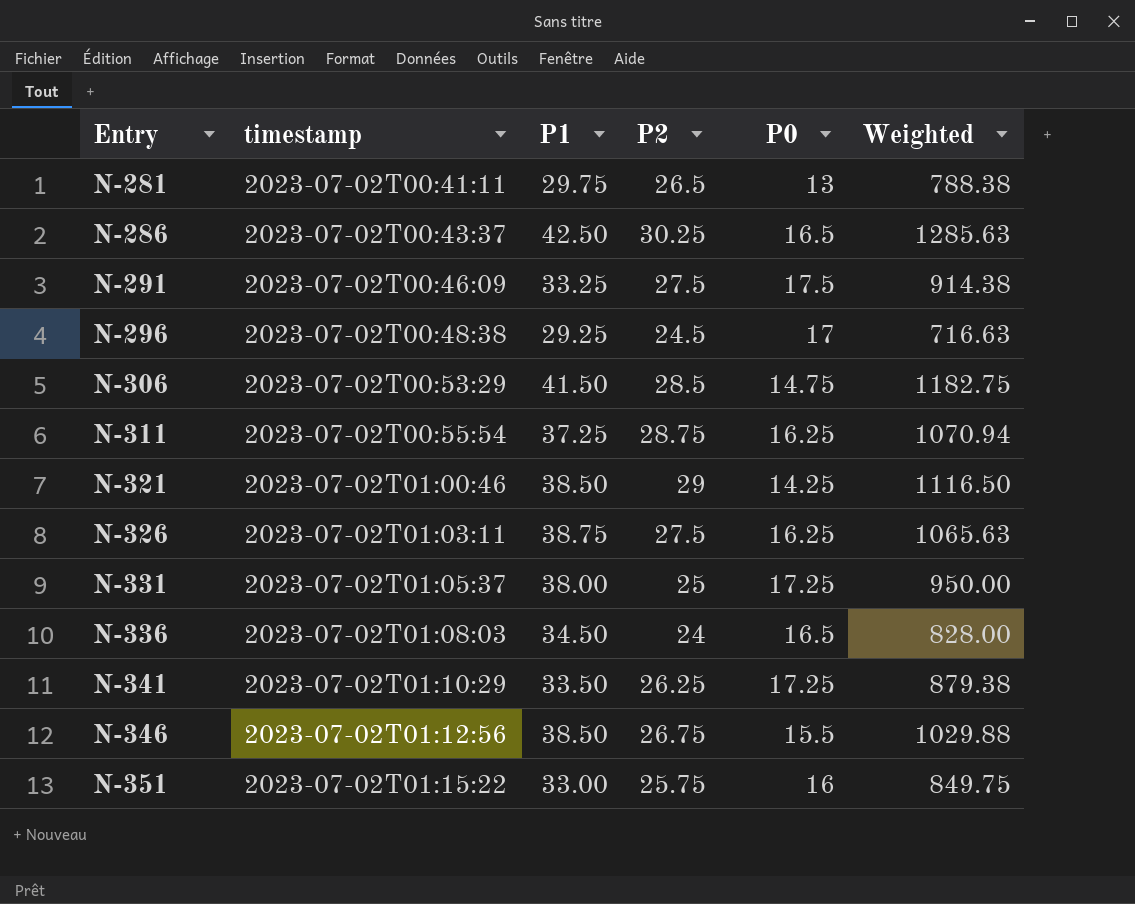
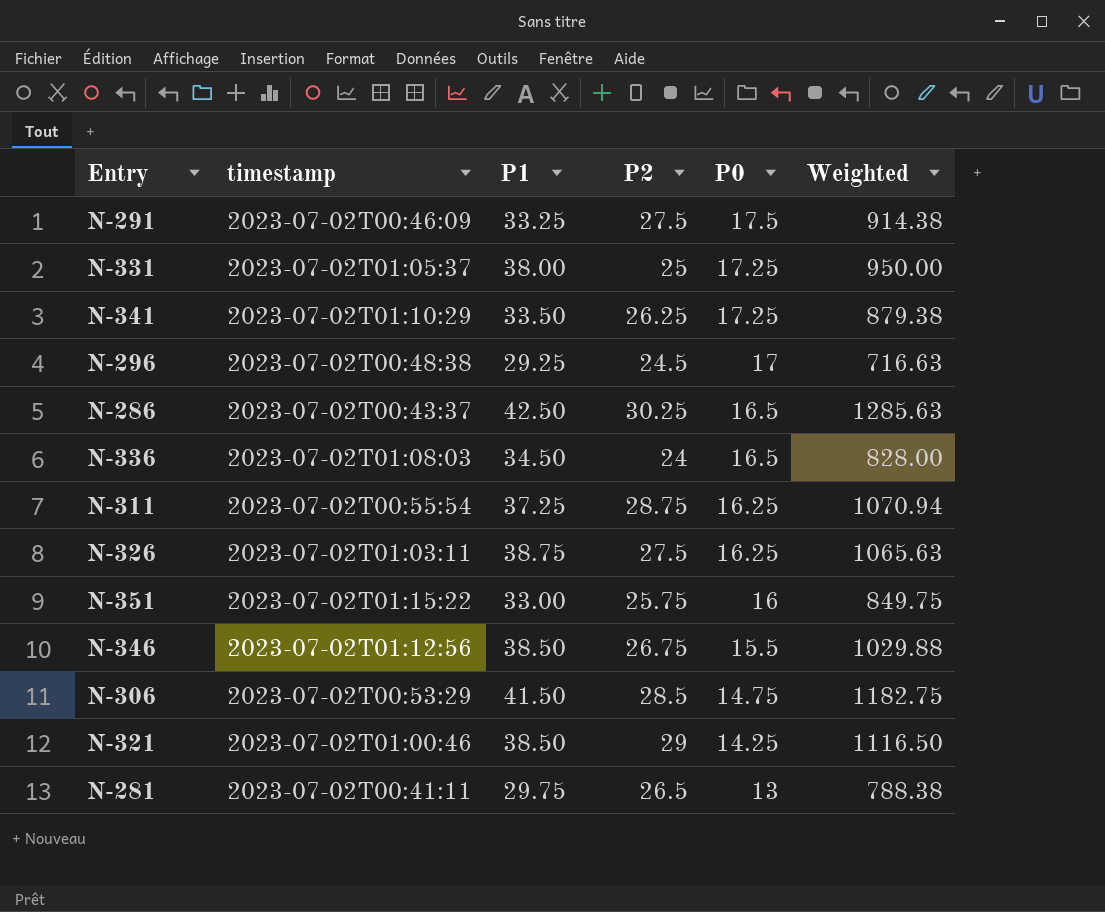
row order: Entry ascending -> P0 descending

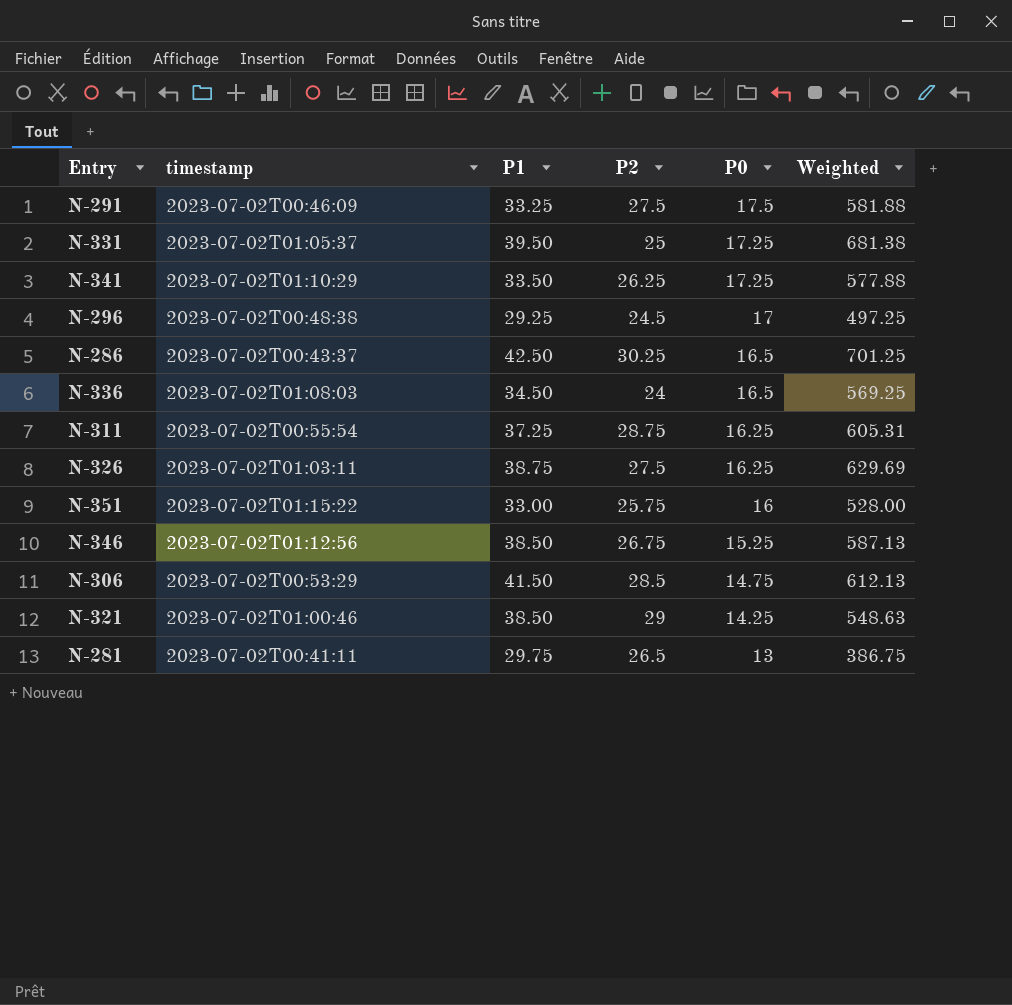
column Weighted | formula: [P1] * [P2] -> [P1] * [P0]
N-331 | P1: 38.00 -> 39.50
N-346 | P0: 15.5 -> 15.25

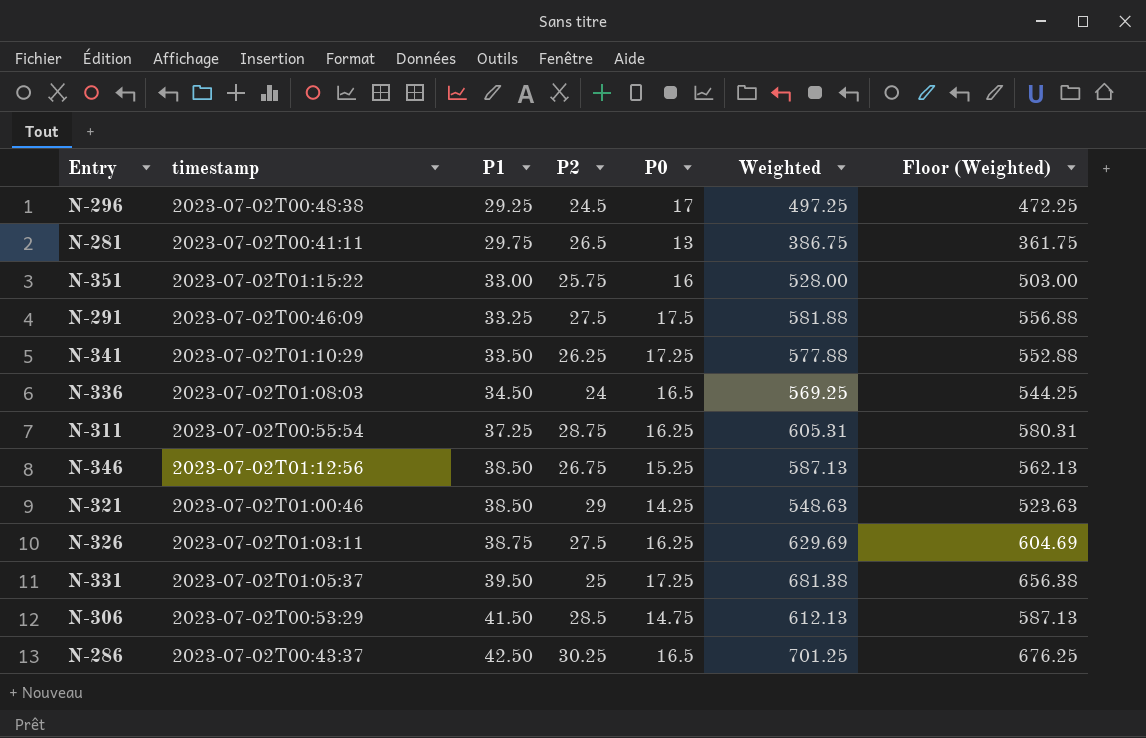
row order: P0 descending -> P1 ascending
column Floor (Weighted) | formula: none -> [Weighted] - 25

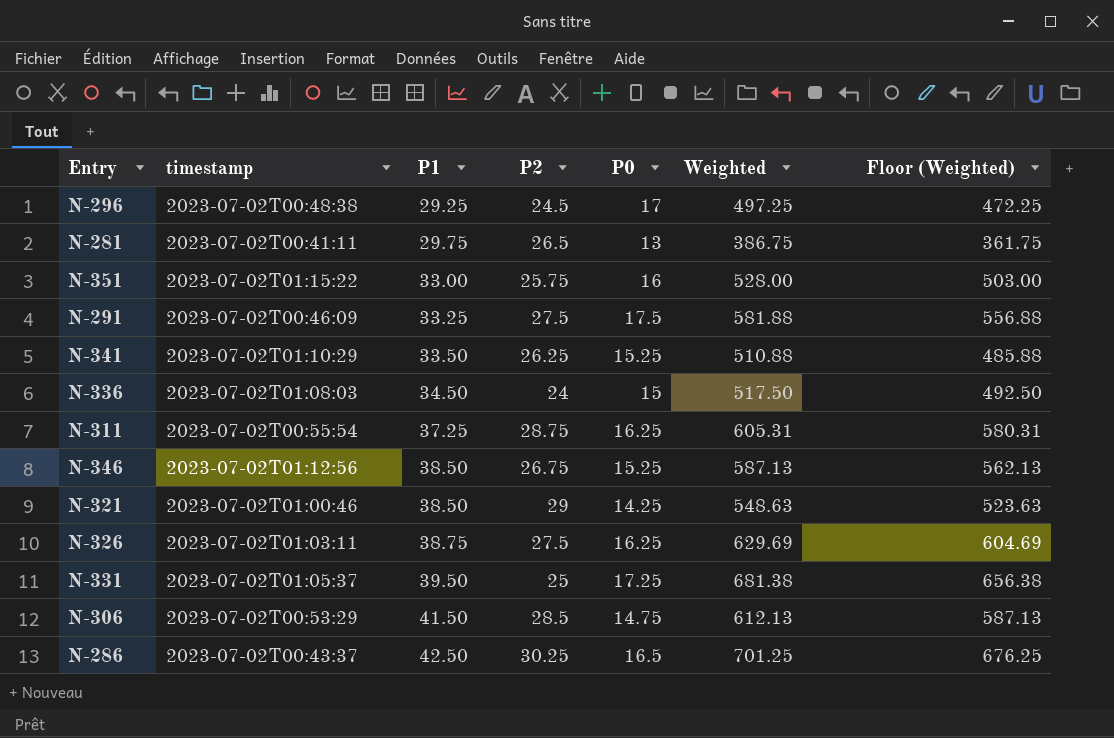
N-341 | P0: 17.25 -> 15.25
N-341 | Weighted: 577.88 -> 510.88
N-341 | Floor (Weighted): 552.88 -> 485.88
N-336 | P0: 16.5 -> 15
N-336 | Weighted: 569.25 -> 517.50
N-336 | Floor (Weighted): 544.25 -> 492.50

